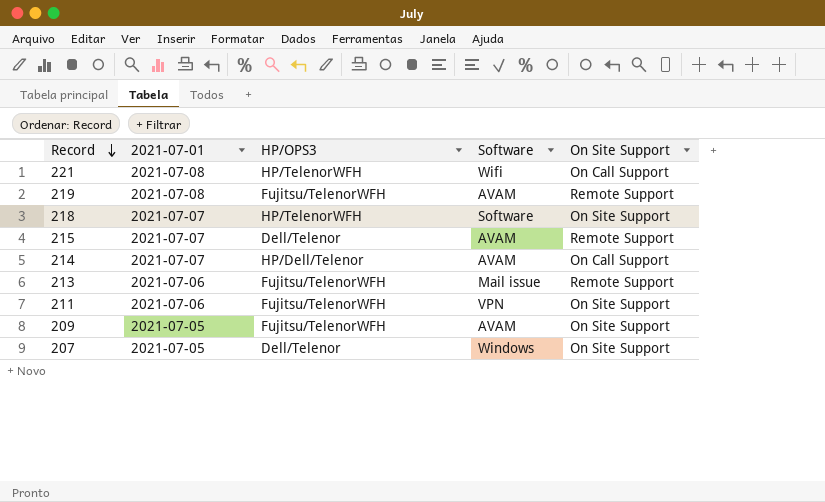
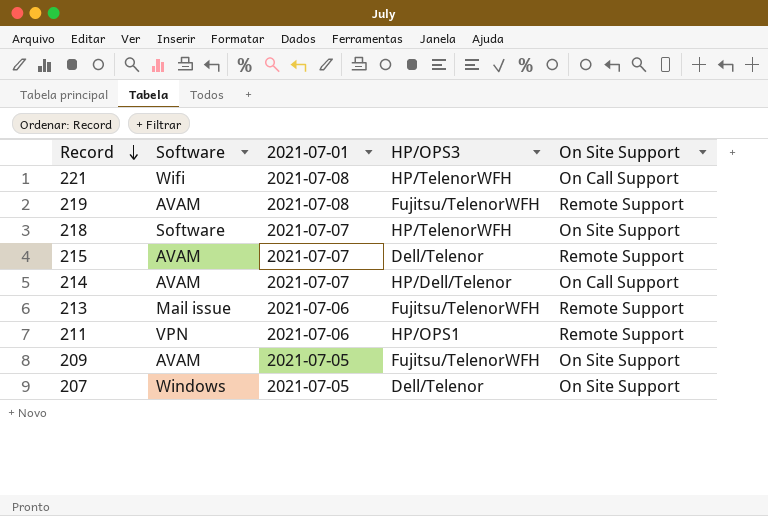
column Software | position: 4 -> 2
211 | HP/OPS3: Fujitsu/TelenorWFH -> HP/OPS1
211 | On Site Support: On Site Support -> Remote Support

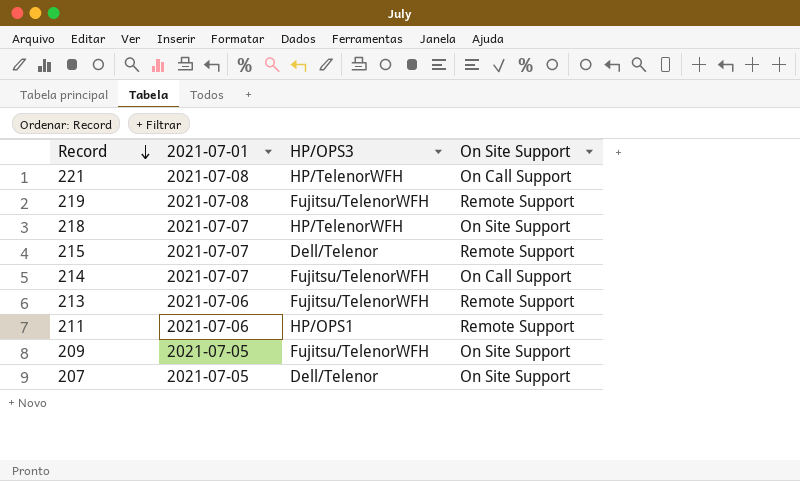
column Software | position: 2 -> none
214 | HP/OPS3: HP/Dell/Telenor -> Fujitsu/TelenorWFH

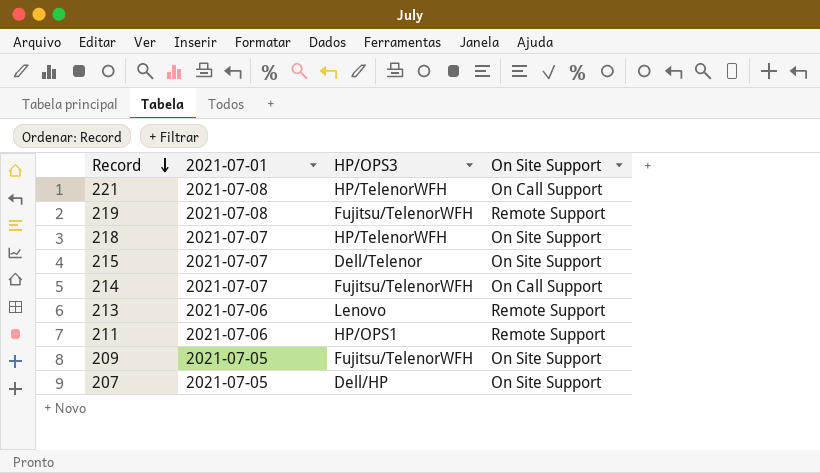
215 | On Site Support: Remote Support -> On Site Support
213 | HP/OPS3: Fujitsu/TelenorWFH -> Lenovo
207 | HP/OPS3: Dell/Telenor -> Dell/HP

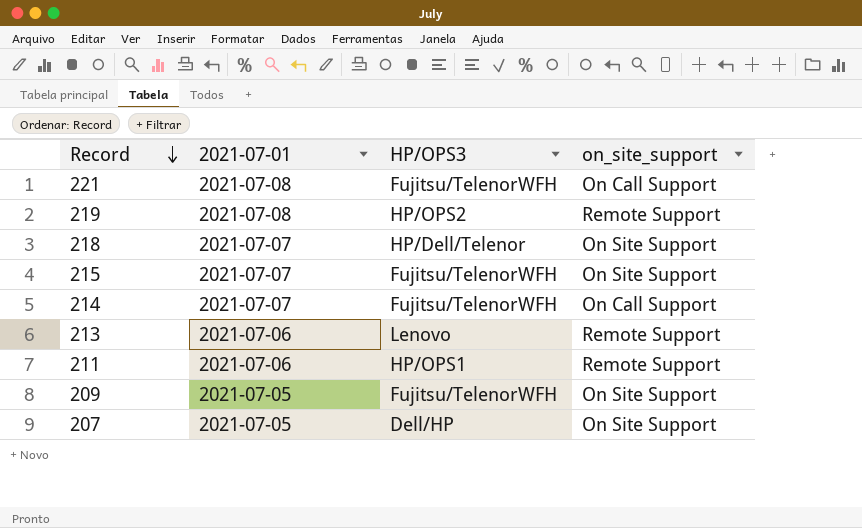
column name: On Site Support -> on_site_support
221 | HP/OPS3: HP/TelenorWFH -> Fujitsu/TelenorWFH
219 | HP/OPS3: Fujitsu/TelenorWFH -> HP/OPS2
218 | HP/OPS3: HP/TelenorWFH -> HP/Dell/Telenor
215 | HP/OPS3: Dell/Telenor -> Fujitsu/TelenorWFH

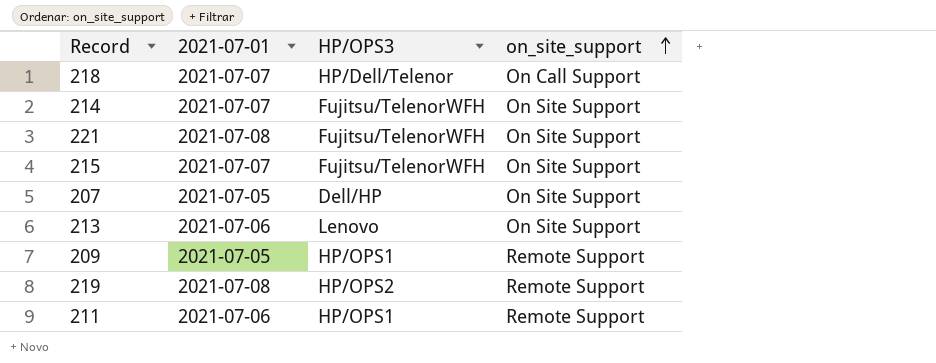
row order: Record descending -> on_site_support ascending
218 | on_site_support: On Site Support -> On Call Support
214 | on_site_support: On Call Support -> On Site Support
221 | on_site_support: On Call Support -> On Site Support
213 | on_site_support: Remote Support -> On Site Support
209 | HP/OPS3: Fujitsu/TelenorWFH -> HP/OPS1
209 | on_site_support: On Site Support -> Remote Support

